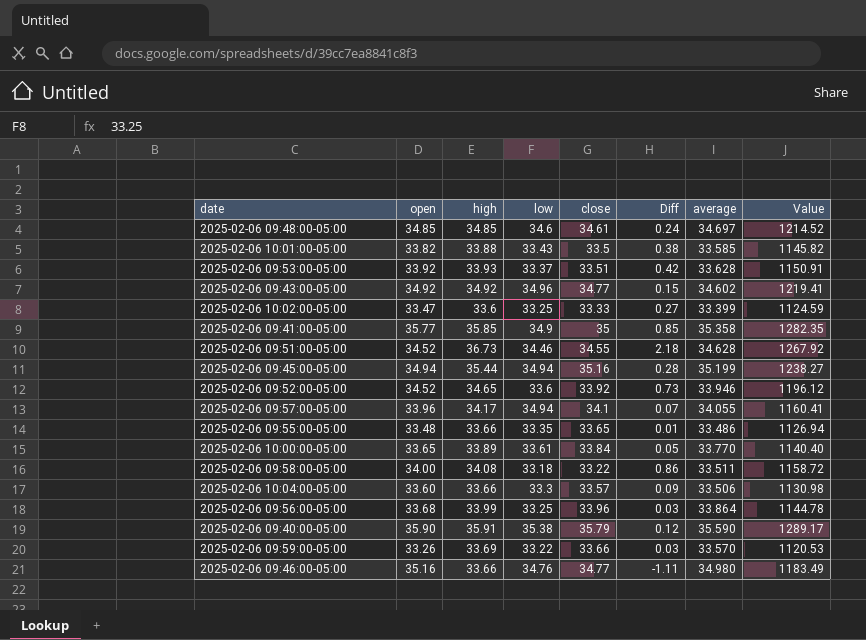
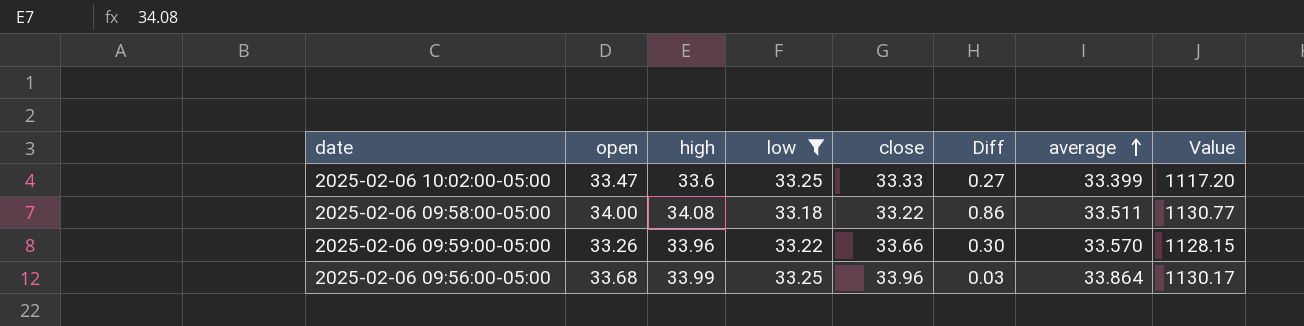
filter: none -> low <= 33.25
row order: none -> average ascending
column Value | formula: [open] * [high] -> [high] * [low]
2025-02-06 09:59:00-05:00 | high: 33.69 -> 33.96
2025-02-06 09:59:00-05:00 | Diff: 0.03 -> 0.30

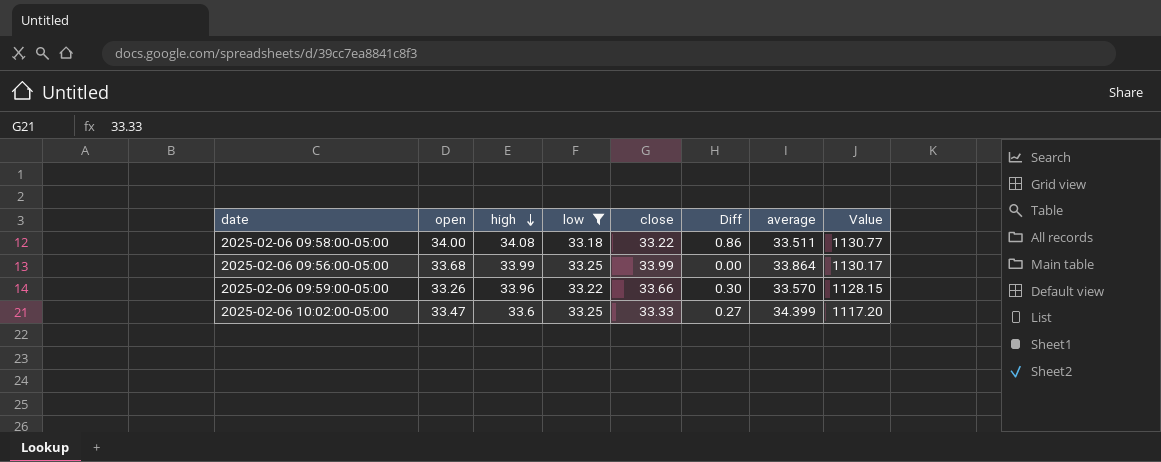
row order: average ascending -> high descending
2025-02-06 09:56:00-05:00 | close: 33.96 -> 33.99
2025-02-06 09:56:00-05:00 | Diff: 0.03 -> 0.00
2025-02-06 10:02:00-05:00 | average: 33.399 -> 34.399

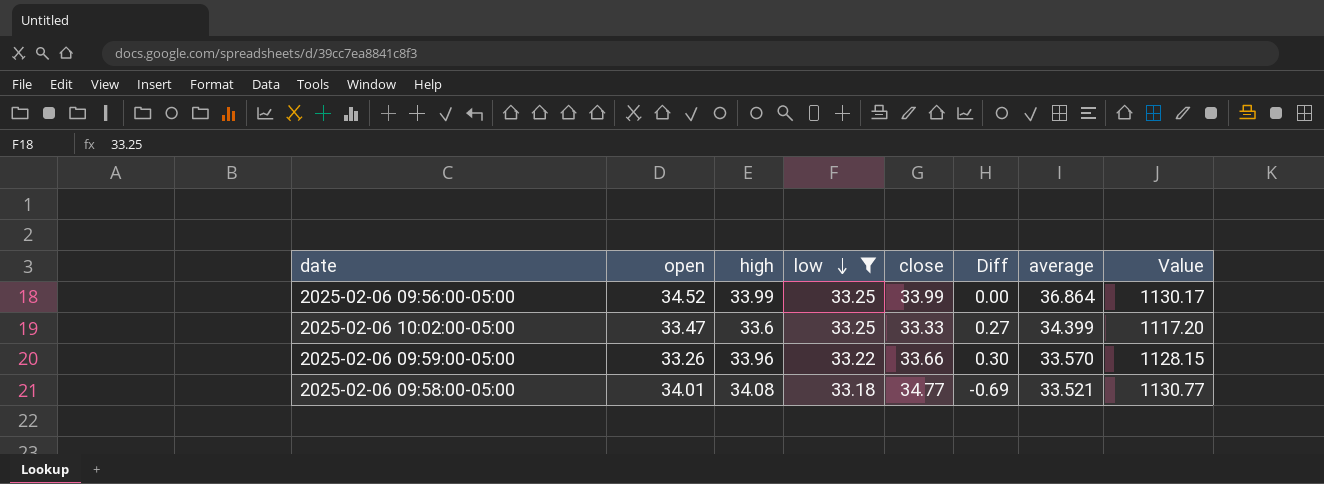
row order: high descending -> low descending
2025-02-06 09:56:00-05:00 | open: 33.68 -> 34.52
2025-02-06 09:56:00-05:00 | average: 33.864 -> 36.864
2025-02-06 09:58:00-05:00 | open: 34.00 -> 34.01
2025-02-06 09:58:00-05:00 | close: 33.22 -> 34.77
2025-02-06 09:58:00-05:00 | Diff: 0.86 -> -0.69
2025-02-06 09:58:00-05:00 | average: 33.511 -> 33.521

